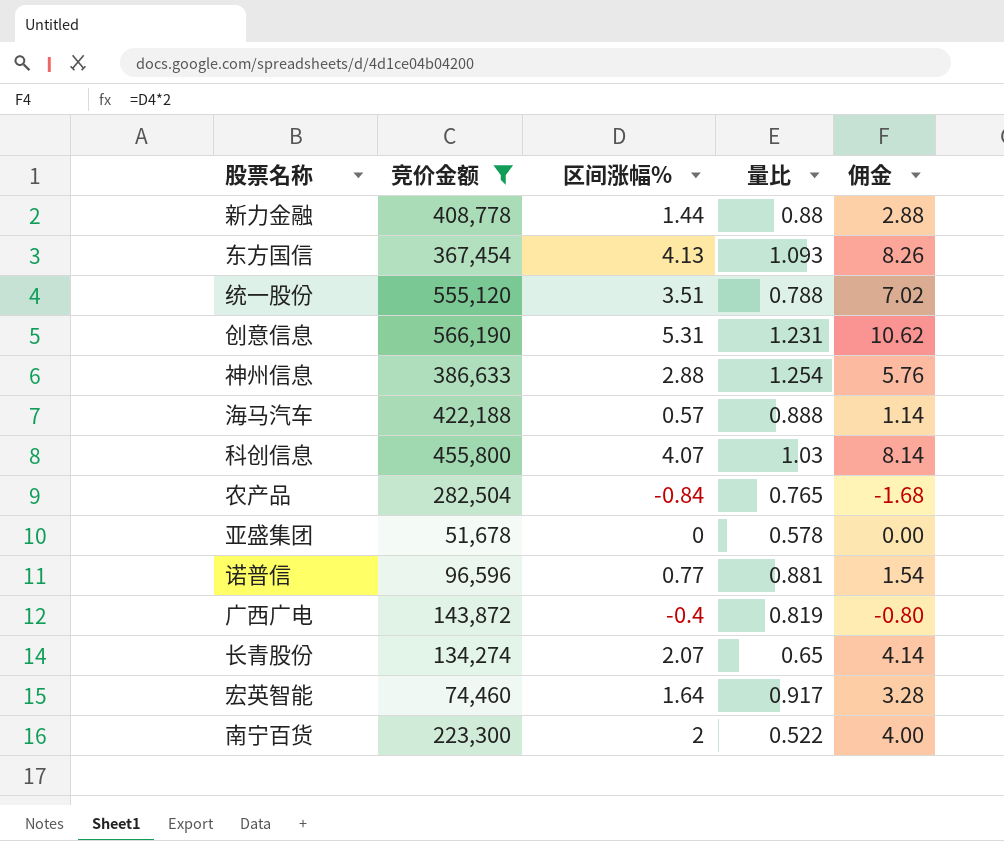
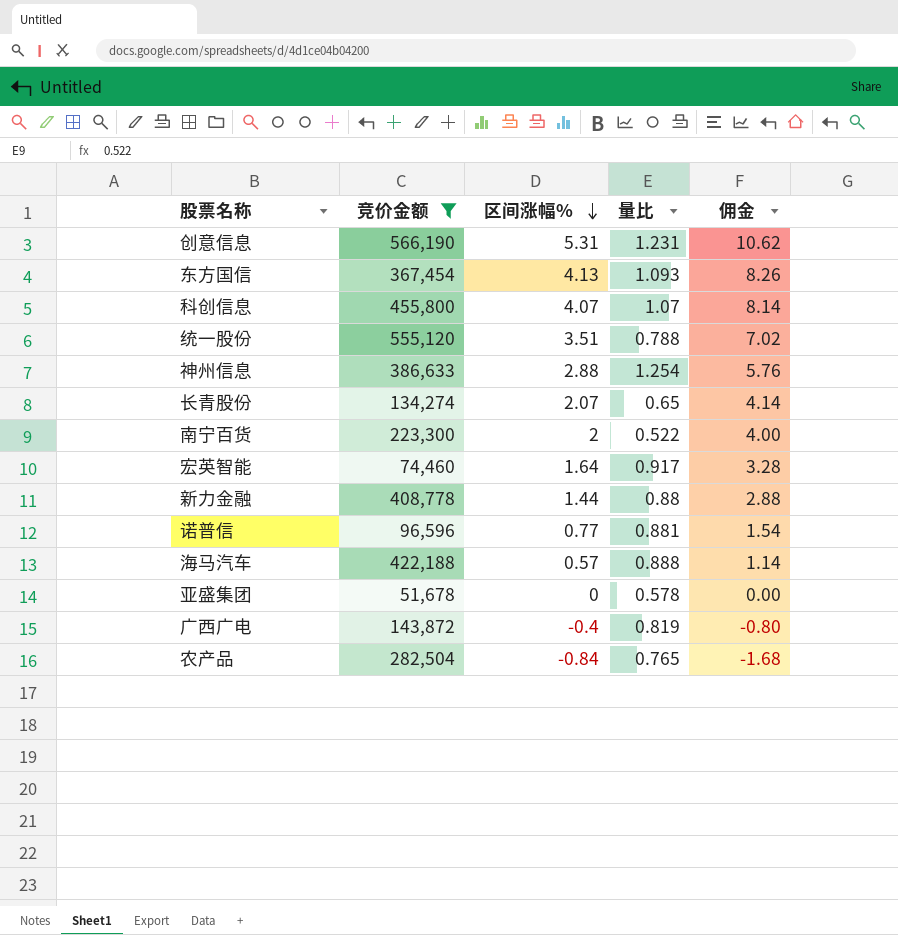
row order: none -> 区间涨幅% descending
科创信息 | 量比: 1.03 -> 1.07

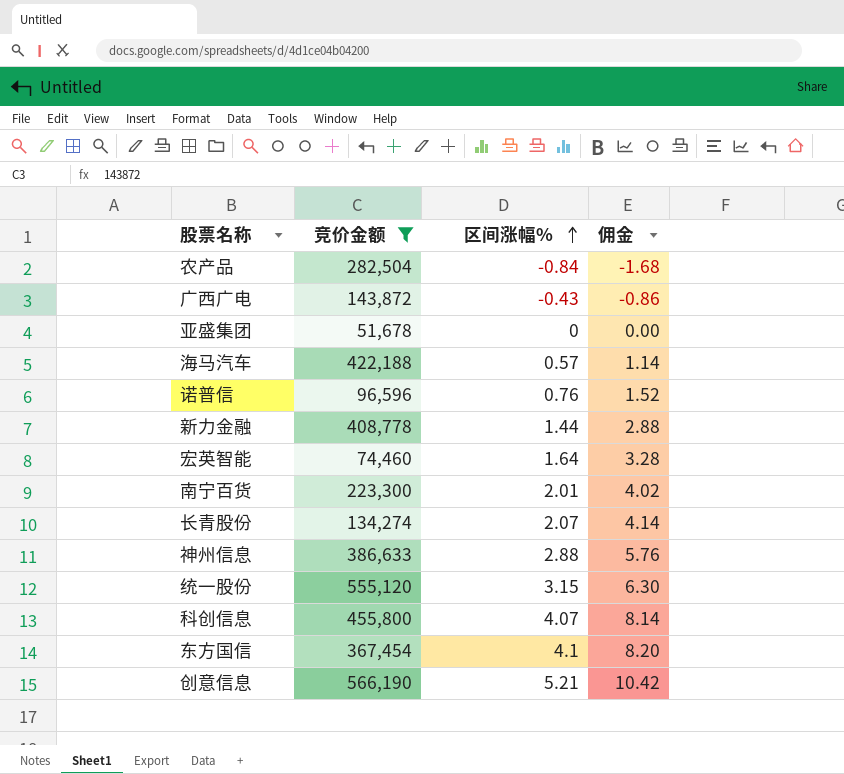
row order: 区间涨幅% descending -> 区间涨幅% ascending
column 量比 | position: 4 -> none
广西广电 | 区间涨幅%: -0.4 -> -0.43
广西广电 | 佣金: -0.80 -> -0.86
诺普信 | 区间涨幅%: 0.77 -> 0.76
诺普信 | 佣金: 1.54 -> 1.52
南宁百货 | 区间涨幅%: 2 -> 2.01
南宁百货 | 佣金: 4.00 -> 4.02
统一股份 | 区间涨幅%: 3.51 -> 3.15
统一股份 | 佣金: 7.02 -> 6.30
东方国信 | 区间涨幅%: 4.13 -> 4.1
东方国信 | 佣金: 8.26 -> 8.20
创意信息 | 区间涨幅%: 5.31 -> 5.21
创意信息 | 佣金: 10.62 -> 10.42

